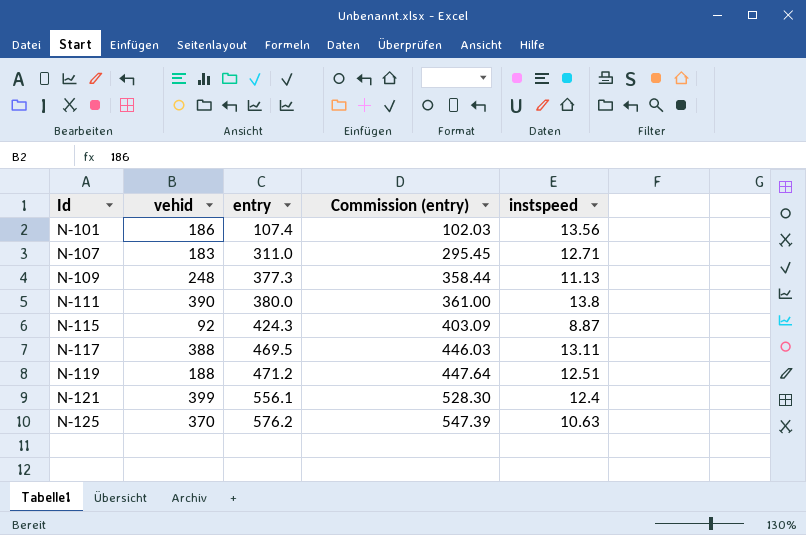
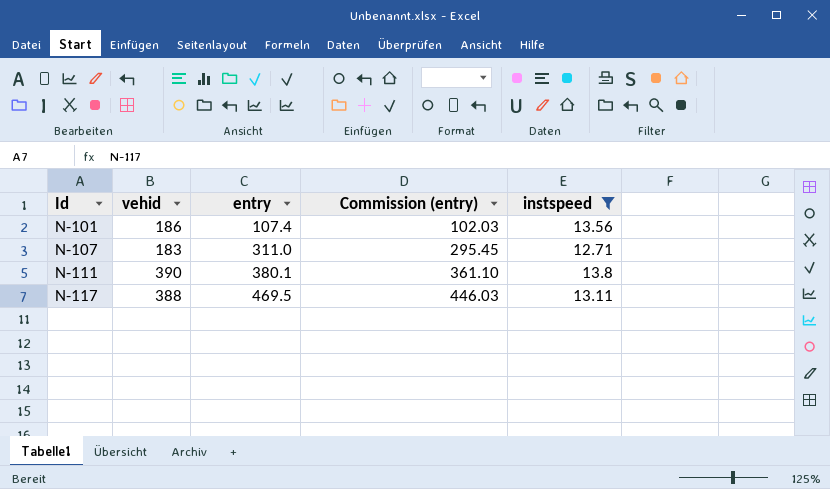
filter: none -> instspeed >= 12.71
N-111 | entry: 380.0 -> 380.1
N-111 | Commission (entry): 361.00 -> 361.10

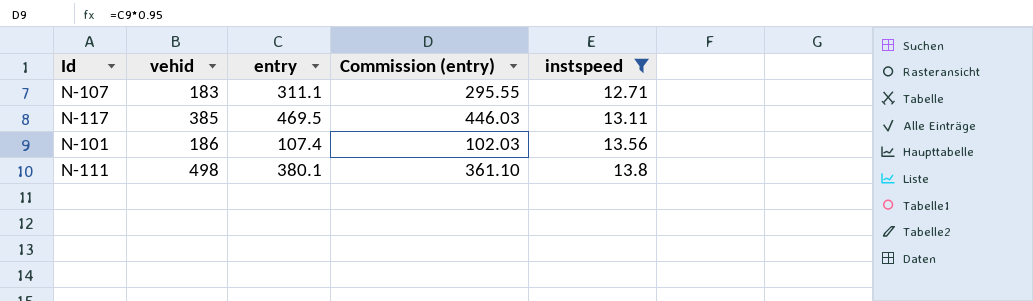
row order: Id ascending -> instspeed ascending
N-107 | entry: 311.0 -> 311.1
N-107 | Commission (entry): 295.45 -> 295.55
N-117 | vehid: 388 -> 385
N-111 | vehid: 390 -> 498

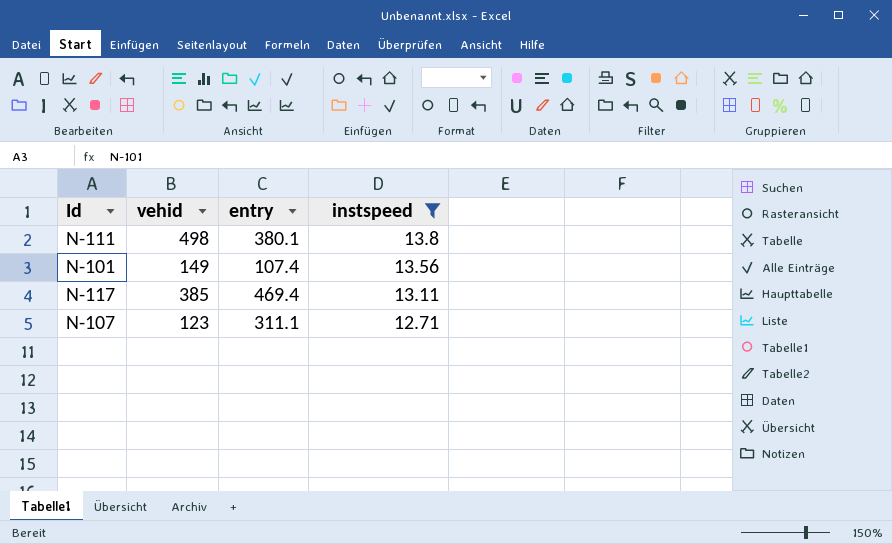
row order: instspeed ascending -> instspeed descending
column Commission (entry) | formula: [entry] * 0.95 -> none
N-101 | vehid: 186 -> 149
N-117 | entry: 469.5 -> 469.4
N-107 | vehid: 183 -> 123

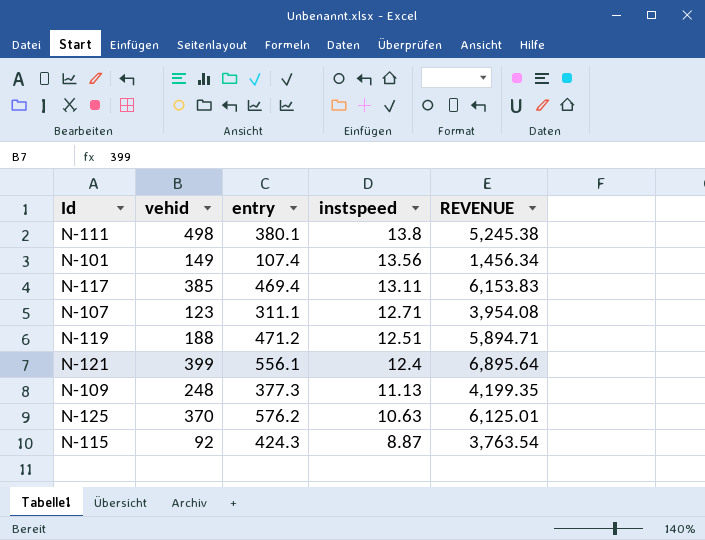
filter: instspeed >= 12.71 -> none
column REVENUE | formula: none -> [entry] * [instspeed]

